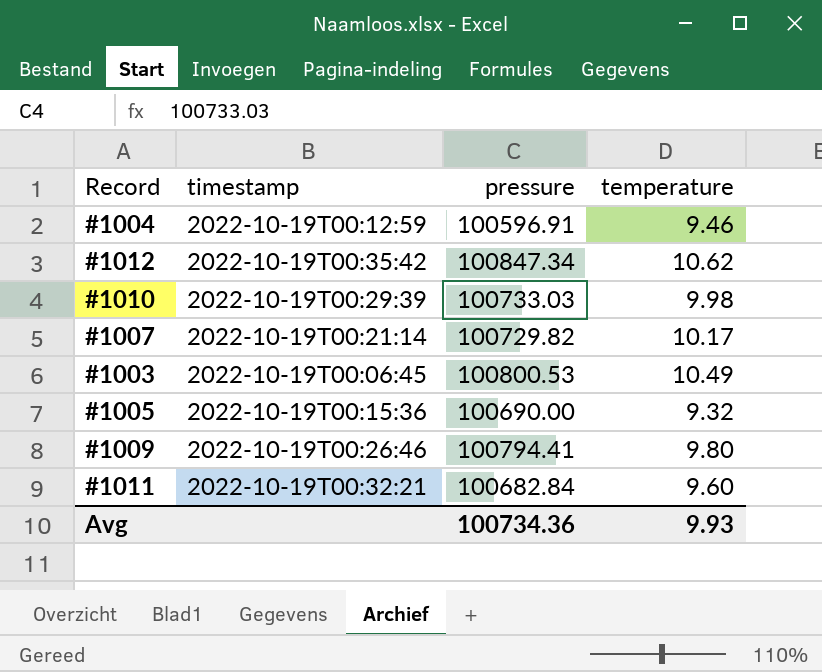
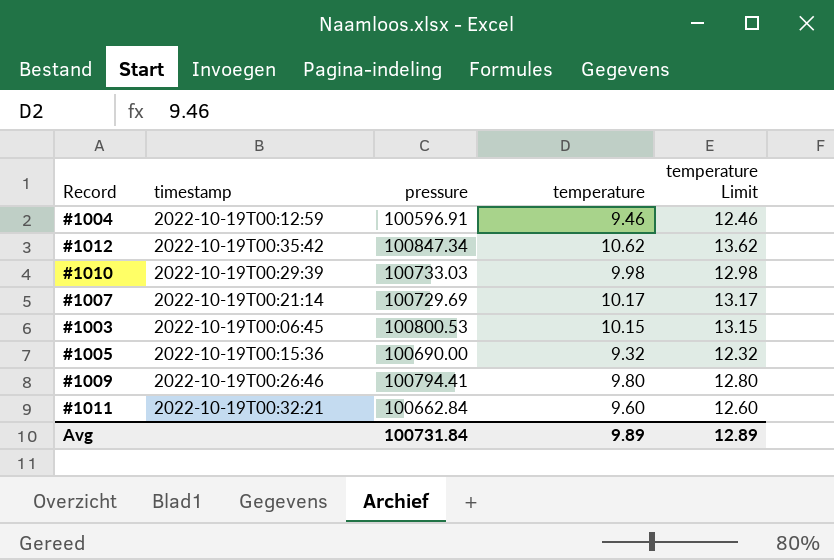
column temperature Limit | formula: none -> [temperature] + 3
#1007 | pressure: 100729.82 -> 100729.69
#1003 | temperature: 10.49 -> 10.15
#1011 | pressure: 100682.84 -> 100662.84
Avg | pressure: 100734.36 -> 100731.84
Avg | temperature: 9.93 -> 9.89

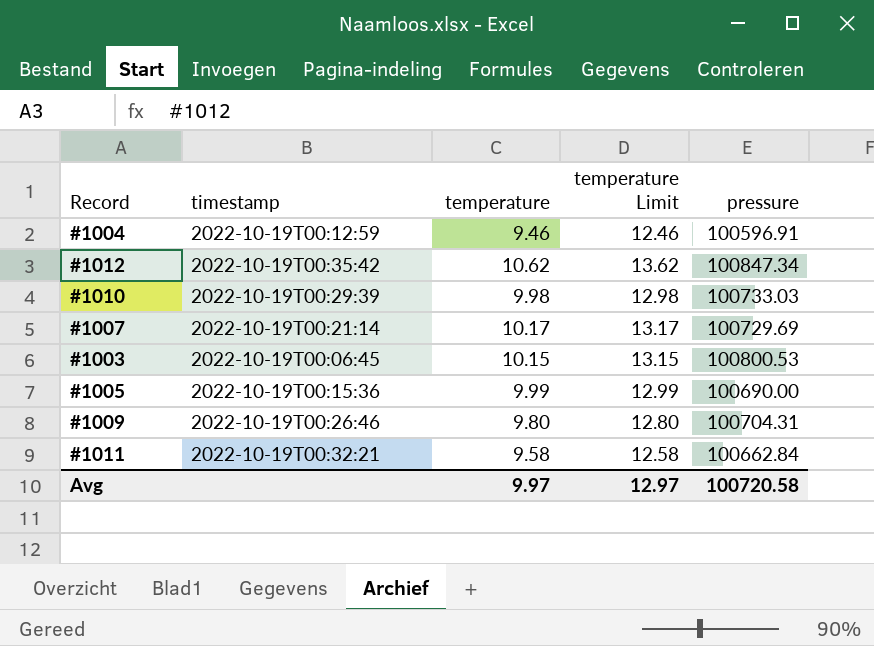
column pressure | position: 3 -> 5
#1005 | temperature: 9.32 -> 9.99
#1005 | temperature Limit: 12.32 -> 12.99
#1009 | pressure: 100794.41 -> 100704.31
#1011 | temperature: 9.60 -> 9.58
#1011 | temperature Limit: 12.60 -> 12.58
Avg | temperature: 9.89 -> 9.97
Avg | temperature Limit: 12.89 -> 12.97
Avg | pressure: 100731.84 -> 100720.58

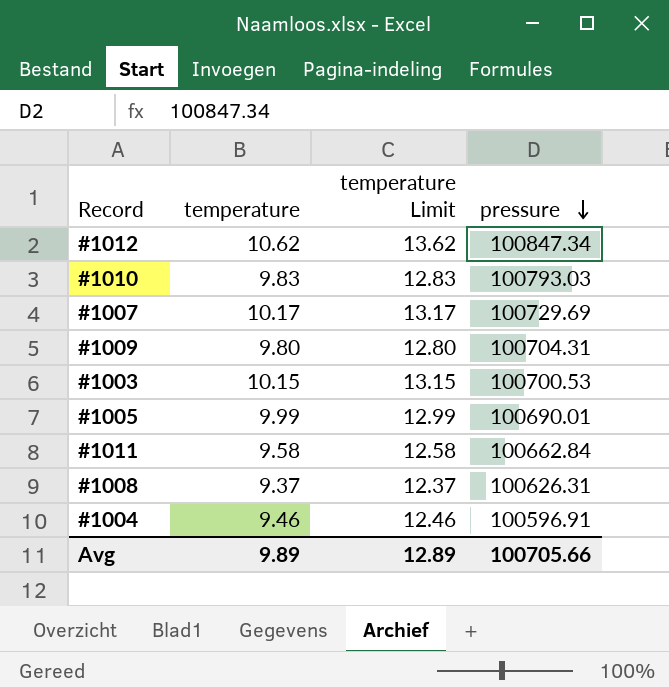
row order: none -> pressure descending
column timestamp | position: 2 -> none
#1010 | temperature: 9.98 -> 9.83
#1010 | temperature Limit: 12.98 -> 12.83
#1010 | pressure: 100733.03 -> 100793.03
#1003 | pressure: 100800.53 -> 100700.53
#1005 | pressure: 100690.00 -> 100690.01
row #1008: none -> 9.37 | 12.37 | 100626.31
Avg | temperature: 9.97 -> 9.89
Avg | temperature Limit: 12.97 -> 12.89
Avg | pressure: 100720.58 -> 100705.66

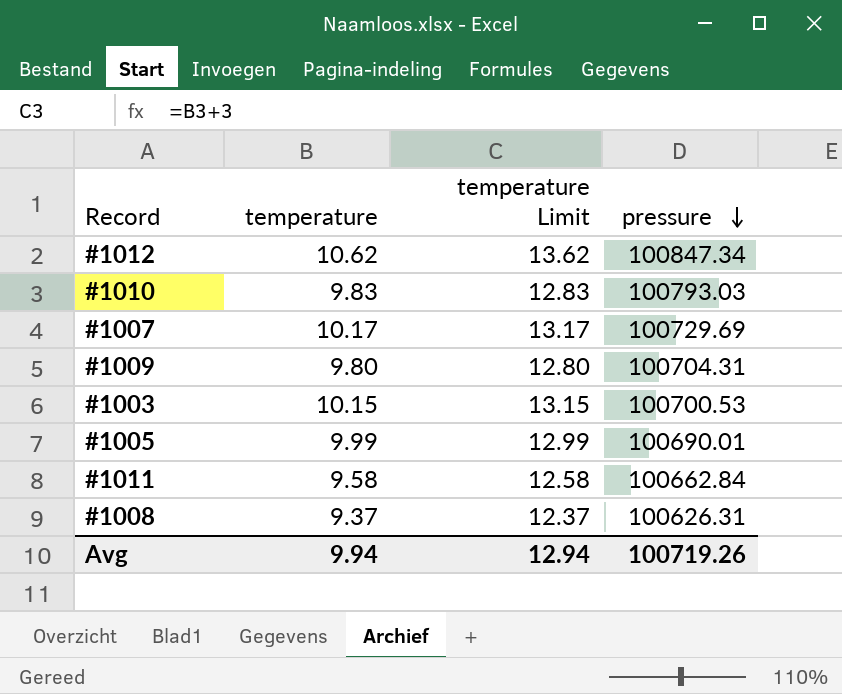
row #1004: 9.46 | 12.46 | 100596.91 -> none
Avg | temperature: 9.89 -> 9.94
Avg | temperature Limit: 12.89 -> 12.94
Avg | pressure: 100705.66 -> 100719.26

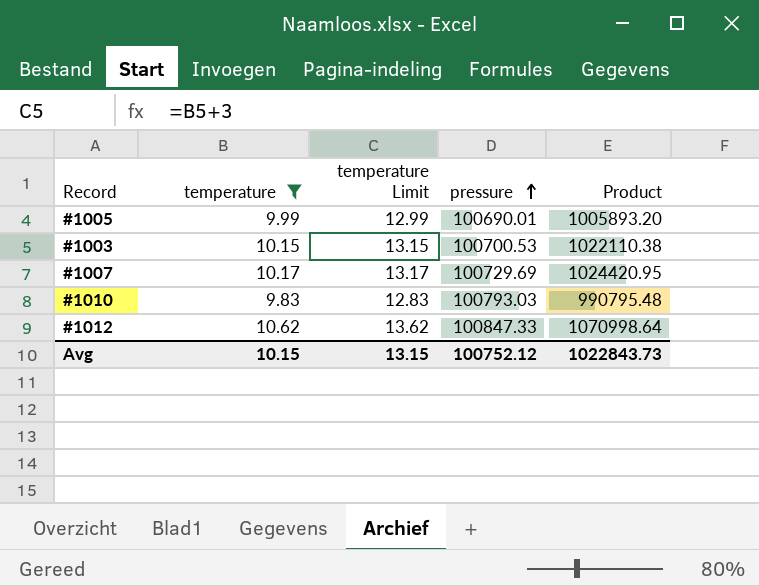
filter: none -> temperature >= 9.83
row order: pressure descending -> pressure ascending
column Product | formula: none -> [temperature] * [pressure]
#1012 | pressure: 100847.34 -> 100847.33
Avg | temperature: 9.94 -> 10.15
Avg | temperature Limit: 12.94 -> 13.15
Avg | pressure: 100719.26 -> 100752.12

